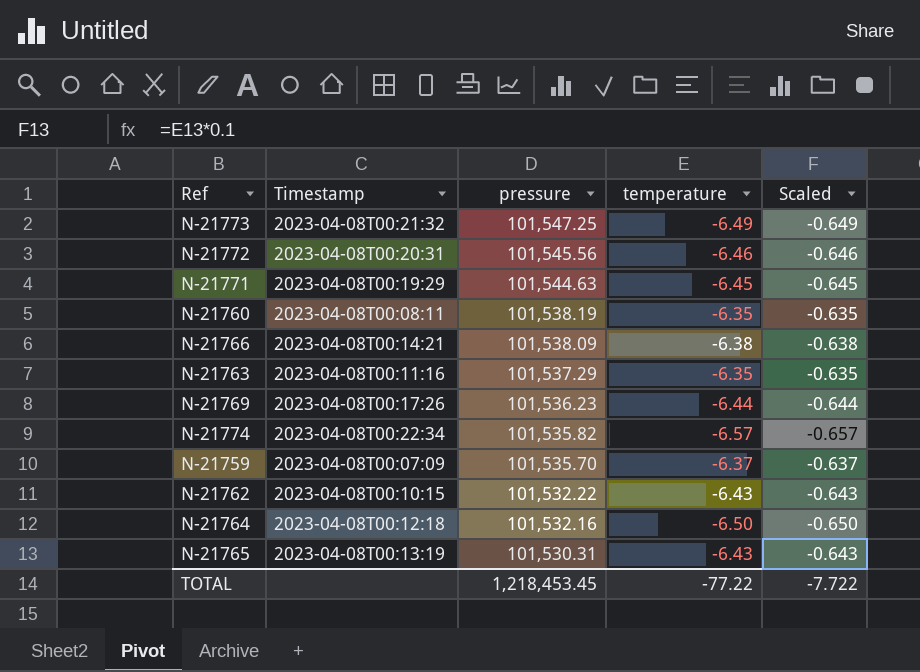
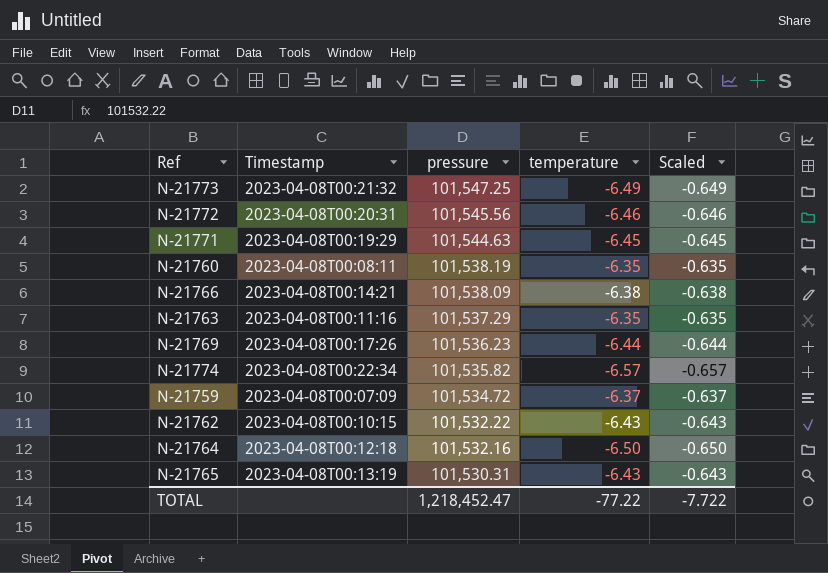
N-21759 | pressure: 101,535.70 -> 101,534.72
TOTAL | pressure: 1,218,453.45 -> 1,218,452.47

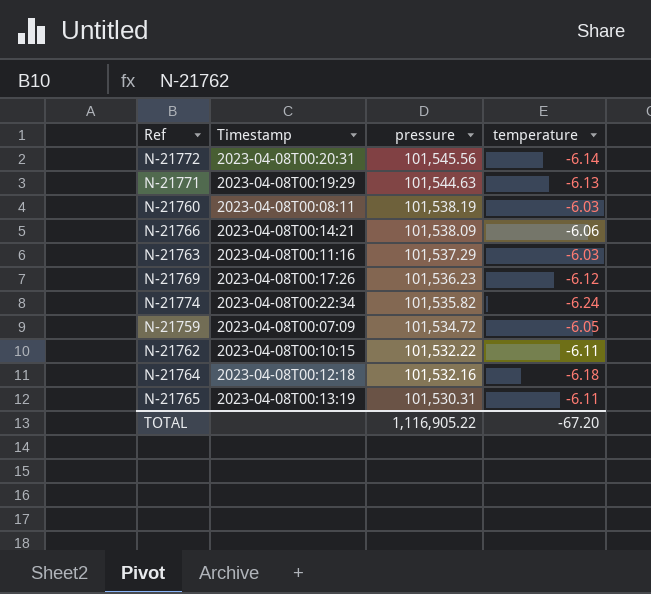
column Scaled | formula: [temperature] * 0.1 -> none
row N-21773: 2023-04-08T00:21:32 | 101,547.25 | -6.49 | -0.649 -> none
N-21772 | temperature: -6.46 -> -6.14
N-21771 | temperature: -6.45 -> -6.13
N-21760 | temperature: -6.35 -> -6.03
N-21766 | temperature: -6.38 -> -6.06
N-21763 | temperature: -6.35 -> -6.03
N-21769 | temperature: -6.44 -> -6.12
N-21774 | temperature: -6.57 -> -6.24
N-21759 | temperature: -6.37 -> -6.05
N-21762 | temperature: -6.43 -> -6.11
N-21764 | temperature: -6.50 -> -6.18
N-21765 | temperature: -6.43 -> -6.11
TOTAL | pressure: 1,218,452.47 -> 1,116,905.22
TOTAL | temperature: -77.22 -> -67.20

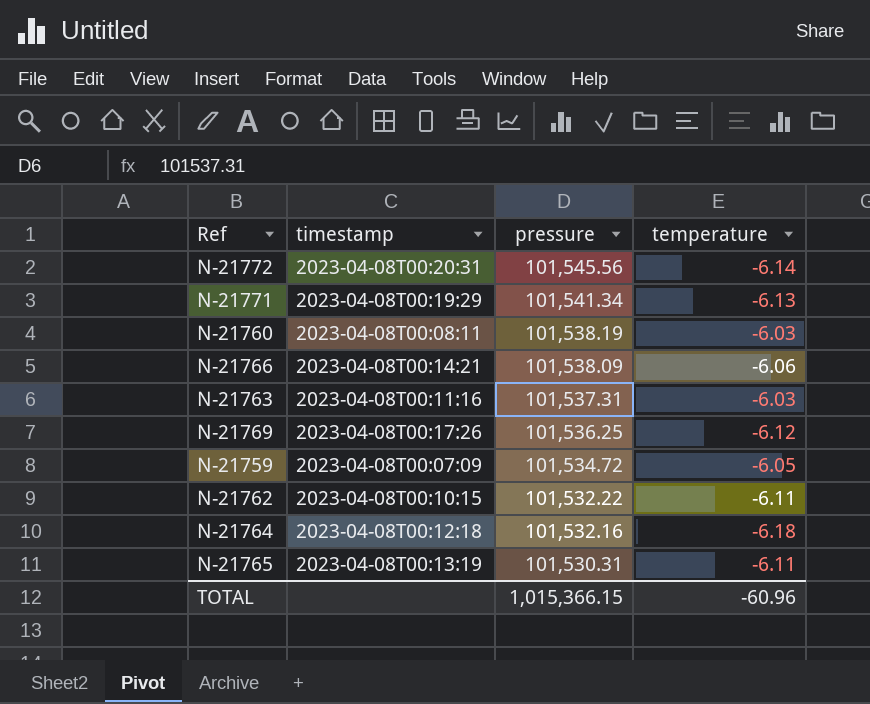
column name: Timestamp -> timestamp
row N-21774: 2023-04-08T00:22:34 | 101,535.82 | -6.24 -> none
N-21771 | pressure: 101,544.63 -> 101,541.34
N-21763 | pressure: 101,537.29 -> 101,537.31
N-21769 | pressure: 101,536.23 -> 101,536.25
TOTAL | pressure: 1,116,905.22 -> 1,015,366.15
TOTAL | temperature: -67.20 -> -60.96

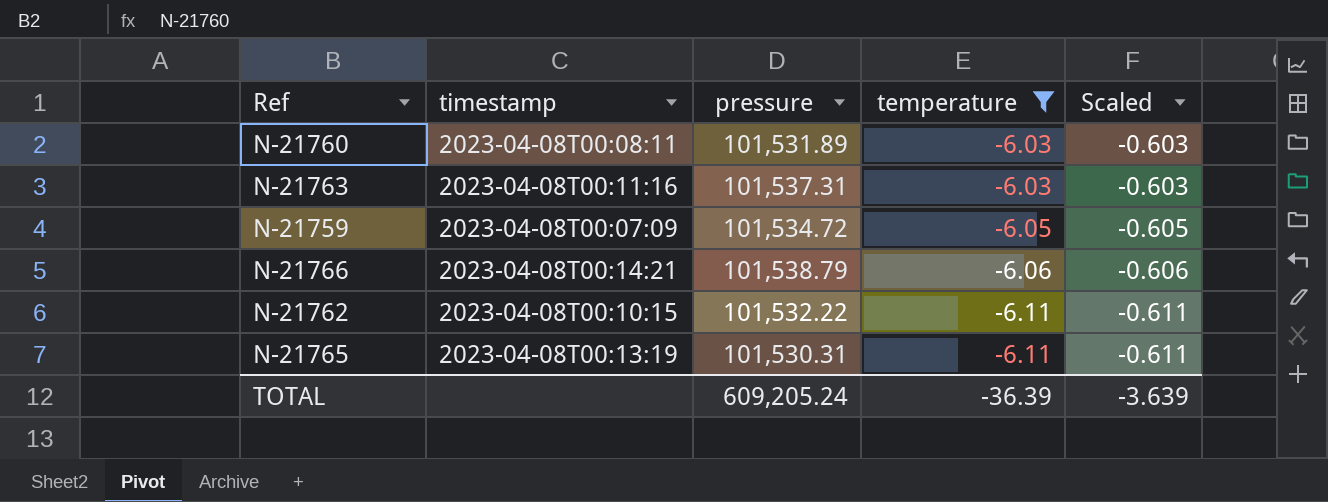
filter: none -> temperature >= -6.11
row order: pressure descending -> temperature descending
column Scaled | formula: none -> [temperature] * 0.1
N-21760 | pressure: 101,538.19 -> 101,531.89
N-21766 | pressure: 101,538.09 -> 101,538.79
TOTAL | pressure: 1,015,366.15 -> 609,205.24
TOTAL | temperature: -60.96 -> -36.39

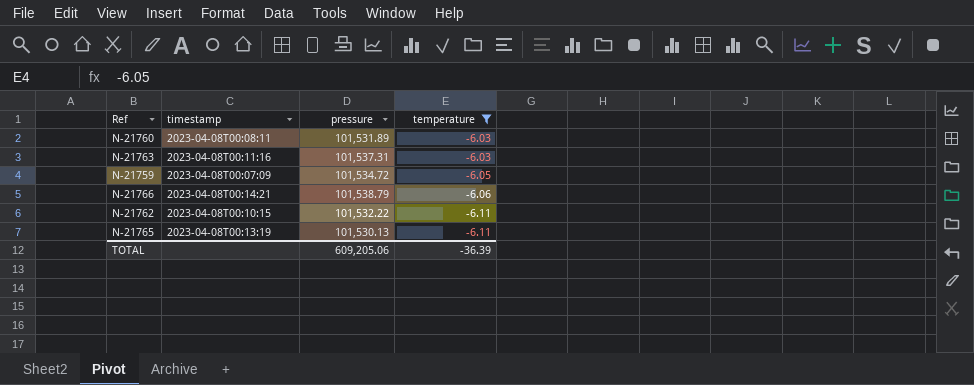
column Scaled | formula: [temperature] * 0.1 -> none
N-21765 | pressure: 101,530.31 -> 101,530.13
TOTAL | pressure: 609,205.24 -> 609,205.06

